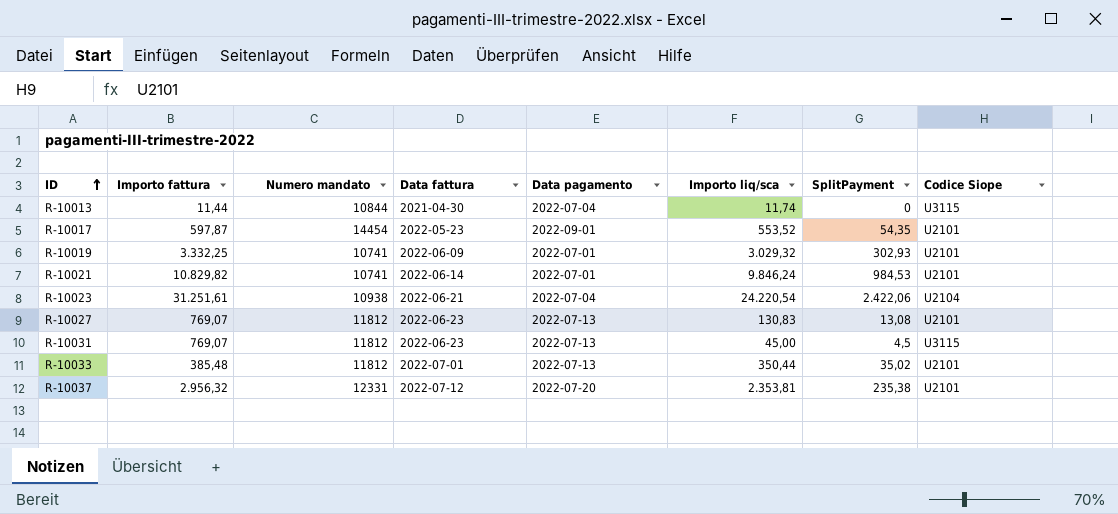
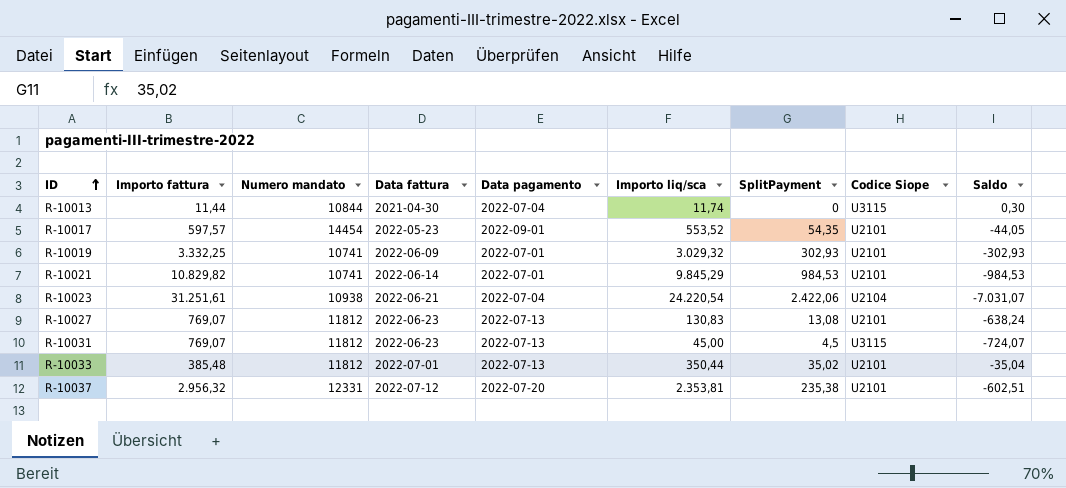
column Saldo | formula: none -> [Importo liq/sca] - [Importo fattura]
R-10017 | Importo fattura: 597,87 -> 597,57
R-10021 | Importo liq/sca: 9.846,24 -> 9.845,29

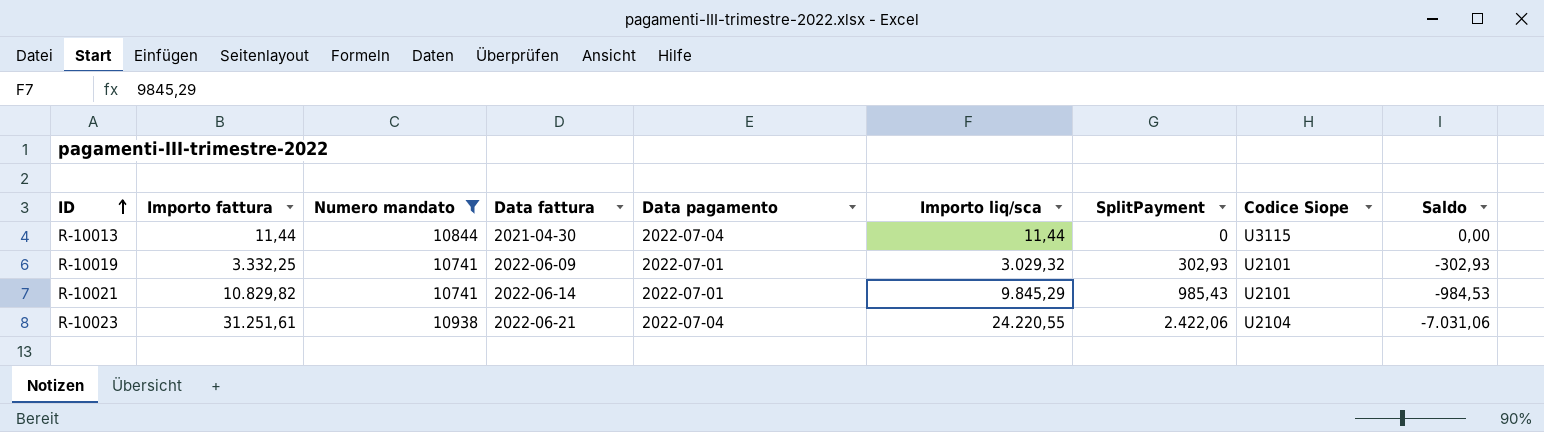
filter: none -> Numero mandato <= 10938
R-10013 | Importo liq/sca: 11,74 -> 11,44
R-10013 | Saldo: 0,30 -> 0,00
R-10021 | SplitPayment: 984,53 -> 985,43
R-10023 | Importo liq/sca: 24.220,54 -> 24.220,55
R-10023 | Saldo: -7.031,07 -> -7.031,06

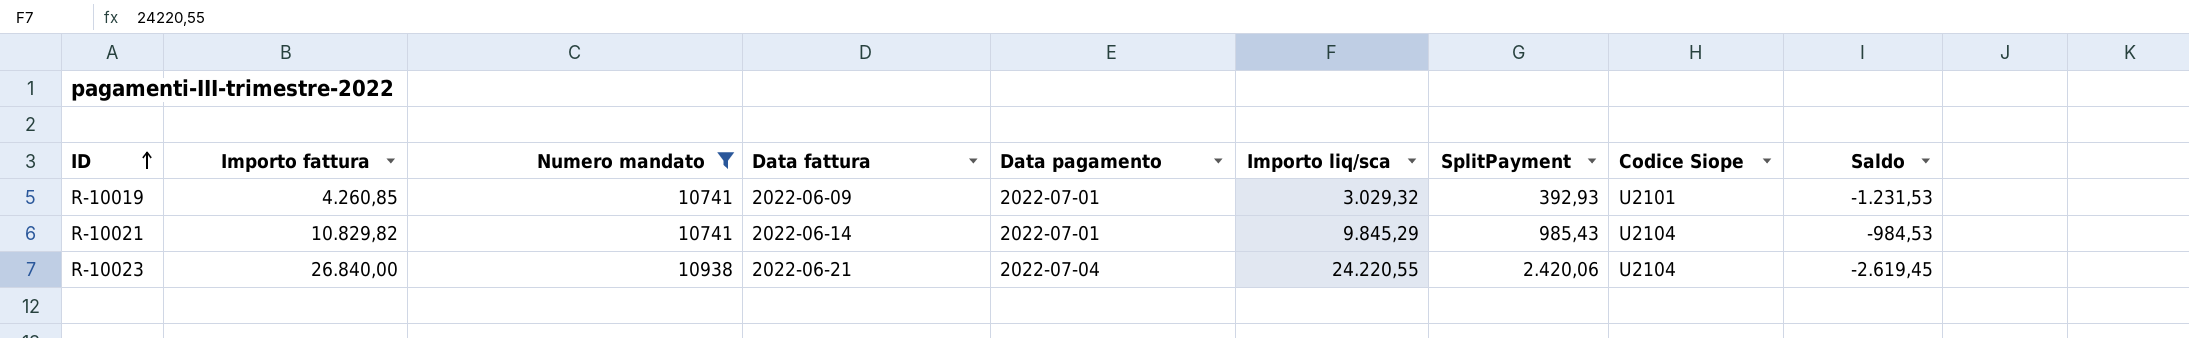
row R-10013: 11,44 | 10844 | 2021-04-30 | 2022-07-04 | 11,44 | 0 | U3115 | 0,00 -> none
R-10019 | Importo fattura: 3.332,25 -> 4.260,85
R-10019 | SplitPayment: 302,93 -> 392,93
R-10019 | Saldo: -302,93 -> -1.231,53
R-10021 | Codice Siope: U2101 -> U2104
R-10023 | Importo fattura: 31.251,61 -> 26.840,00
R-10023 | SplitPayment: 2.422,06 -> 2.420,06
R-10023 | Saldo: -7.031,06 -> -2.619,45

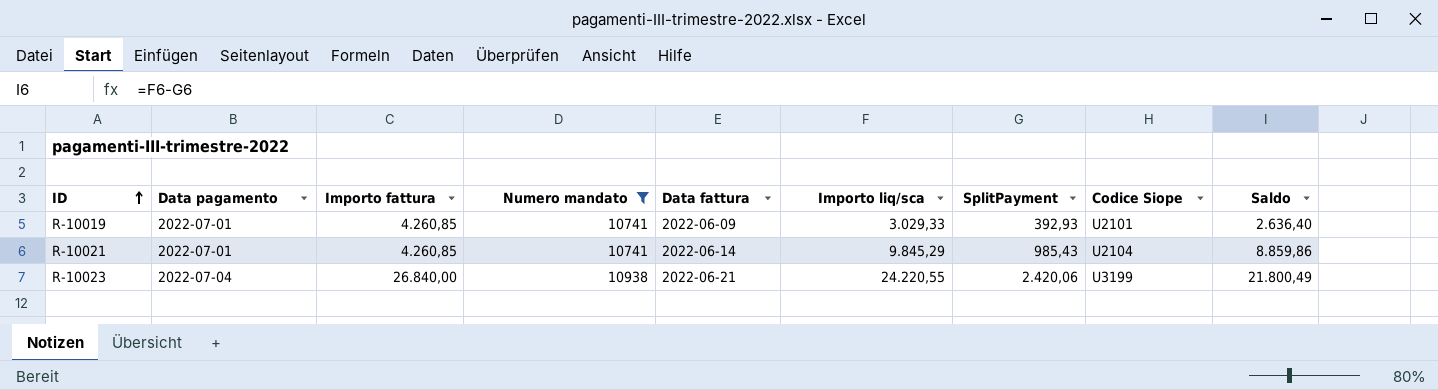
column Data pagamento | position: 5 -> 2
column Saldo | formula: [Importo liq/sca] - [Importo fattura] -> [Importo liq/sca] - [SplitPayment]
R-10019 | Importo liq/sca: 3.029,32 -> 3.029,33
R-10021 | Importo fattura: 10.829,82 -> 4.260,85
R-10023 | Codice Siope: U2104 -> U3199

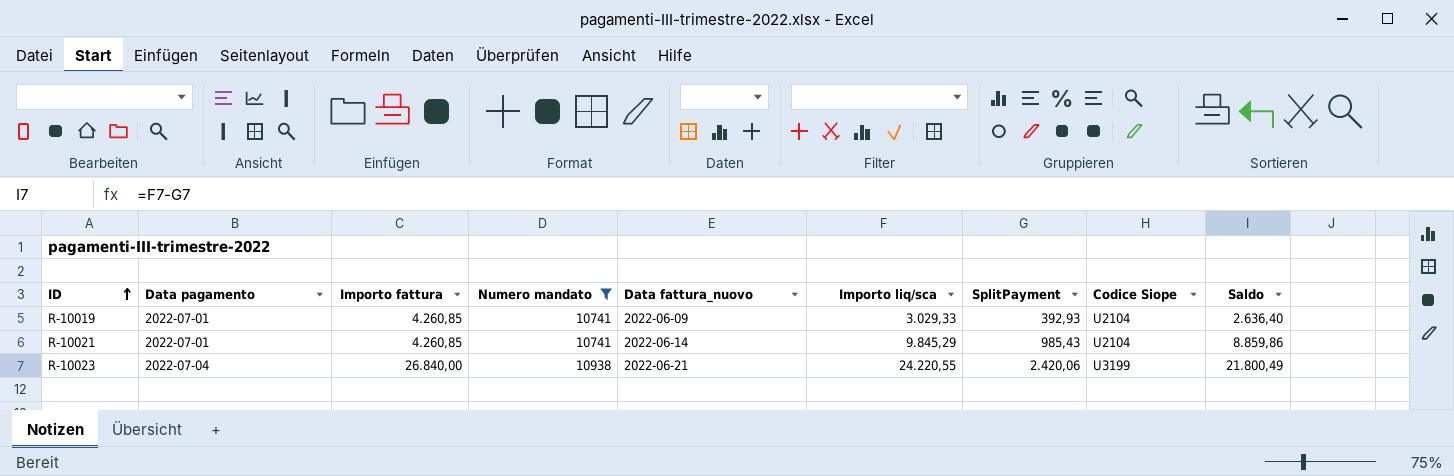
column name: Data fattura -> Data fattura_nuovo
R-10019 | Codice Siope: U2101 -> U2104

